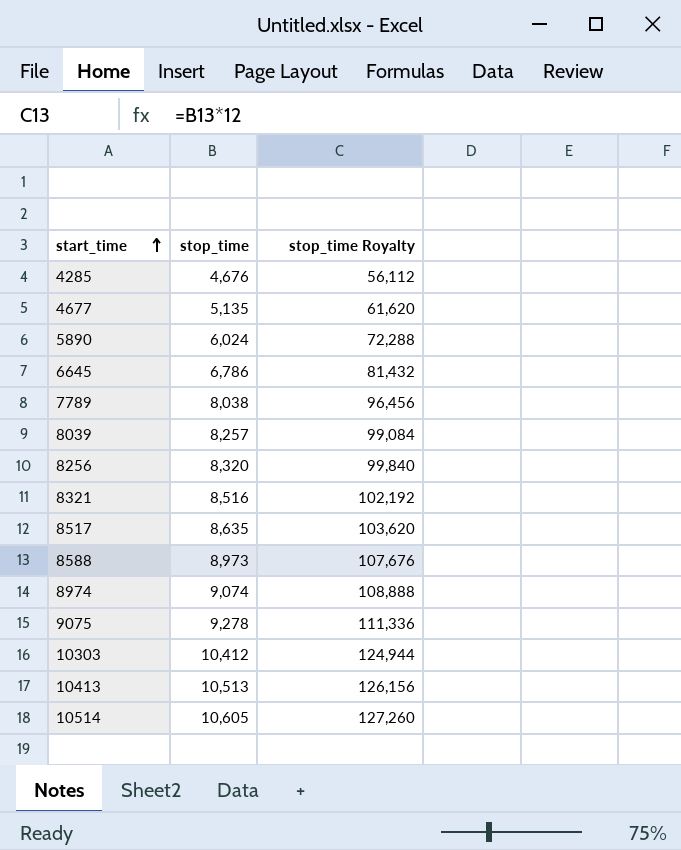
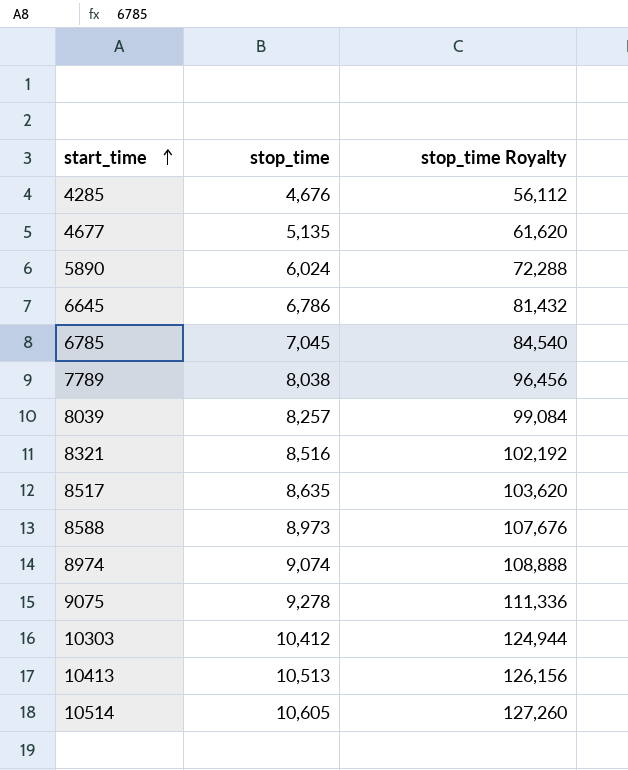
row 8256: 8,320 | 99,840 -> none
row 6785: none -> 7,045 | 84,540

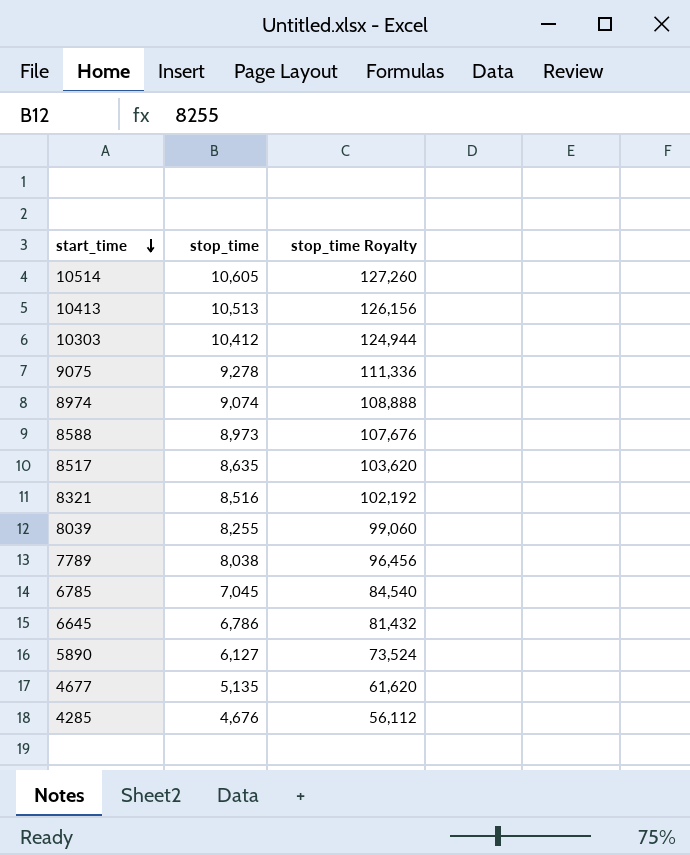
row order: start_time ascending -> start_time descending
8039 | stop_time: 8,257 -> 8,255
8039 | stop_time Royalty: 99,084 -> 99,060
5890 | stop_time: 6,024 -> 6,127
5890 | stop_time Royalty: 72,288 -> 73,524

